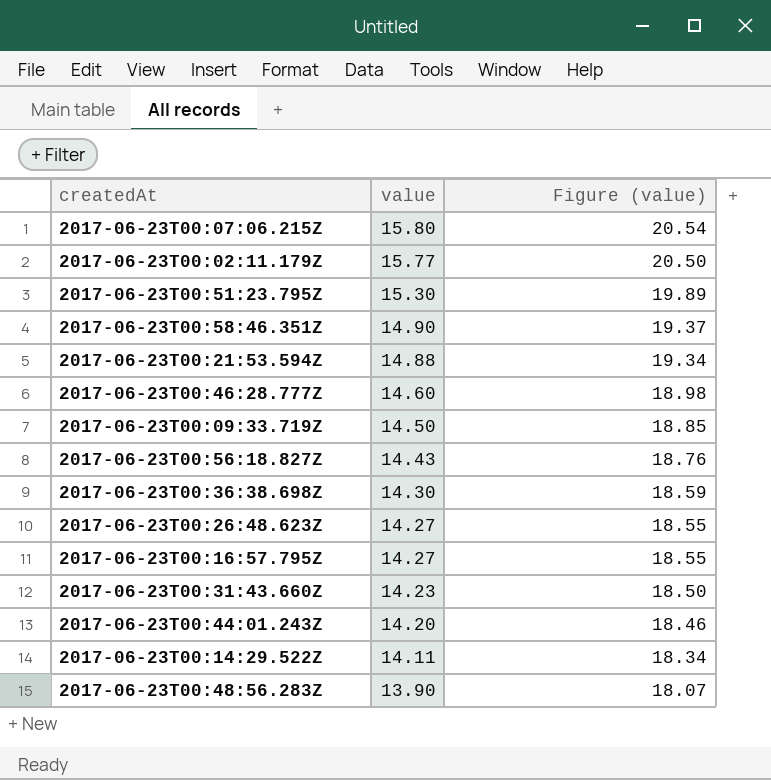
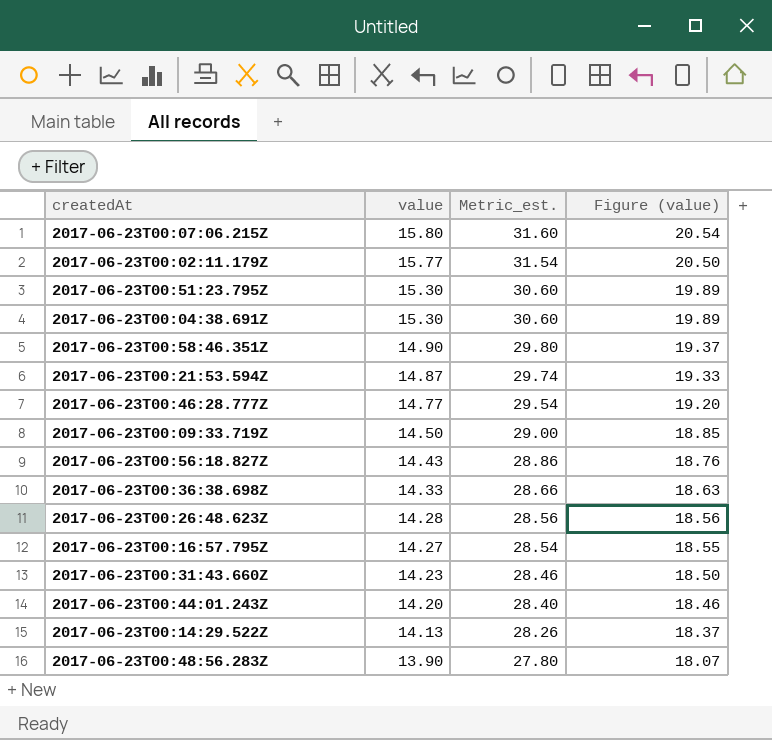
column Metric_est. | formula: none -> [value] * 2
row 2017-06-23T00:04:38.691Z: none -> 15.30 | 30.60 | 19.89
2017-06-23T00:21:53.594Z | value: 14.88 -> 14.87
2017-06-23T00:21:53.594Z | Figure (value): 19.34 -> 19.33
2017-06-23T00:46:28.777Z | value: 14.60 -> 14.77
2017-06-23T00:46:28.777Z | Figure (value): 18.98 -> 19.20
2017-06-23T00:36:38.698Z | value: 14.30 -> 14.33
2017-06-23T00:36:38.698Z | Figure (value): 18.59 -> 18.63
2017-06-23T00:26:48.623Z | value: 14.27 -> 14.28
2017-06-23T00:26:48.623Z | Figure (value): 18.55 -> 18.56
2017-06-23T00:14:29.522Z | value: 14.11 -> 14.13
2017-06-23T00:14:29.522Z | Figure (value): 18.34 -> 18.37

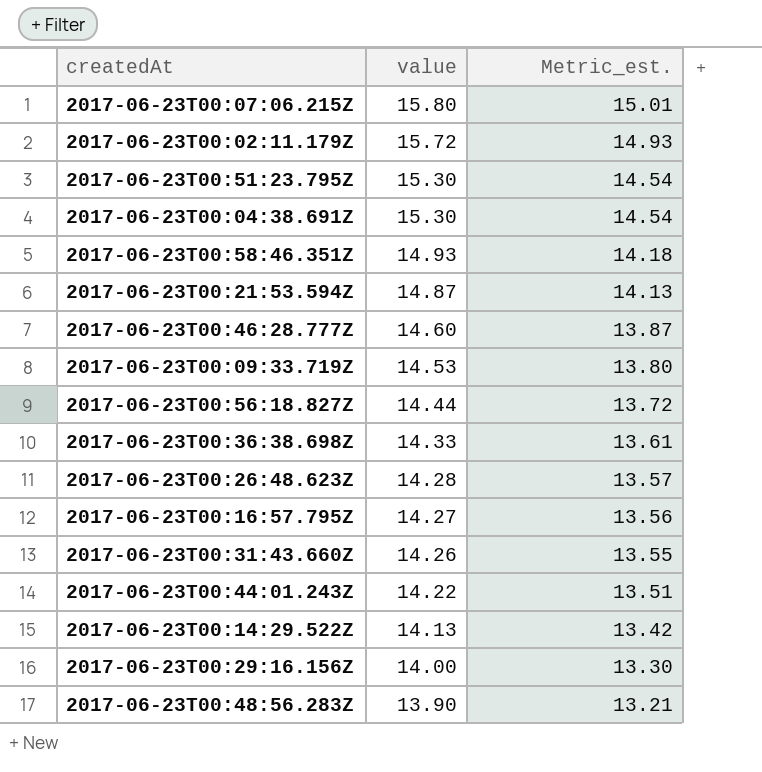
column Figure (value) | formula: [value] * 1.3 -> none
column Metric_est. | formula: [value] * 2 -> [value] * 0.95
2017-06-23T00:02:11.179Z | value: 15.77 -> 15.72
2017-06-23T00:58:46.351Z | value: 14.90 -> 14.93
2017-06-23T00:46:28.777Z | value: 14.77 -> 14.60
2017-06-23T00:09:33.719Z | value: 14.50 -> 14.53
2017-06-23T00:56:18.827Z | value: 14.43 -> 14.44
2017-06-23T00:31:43.660Z | value: 14.23 -> 14.26
2017-06-23T00:44:01.243Z | value: 14.20 -> 14.22
row 2017-06-23T00:29:16.156Z: none -> 14.00 | 13.30

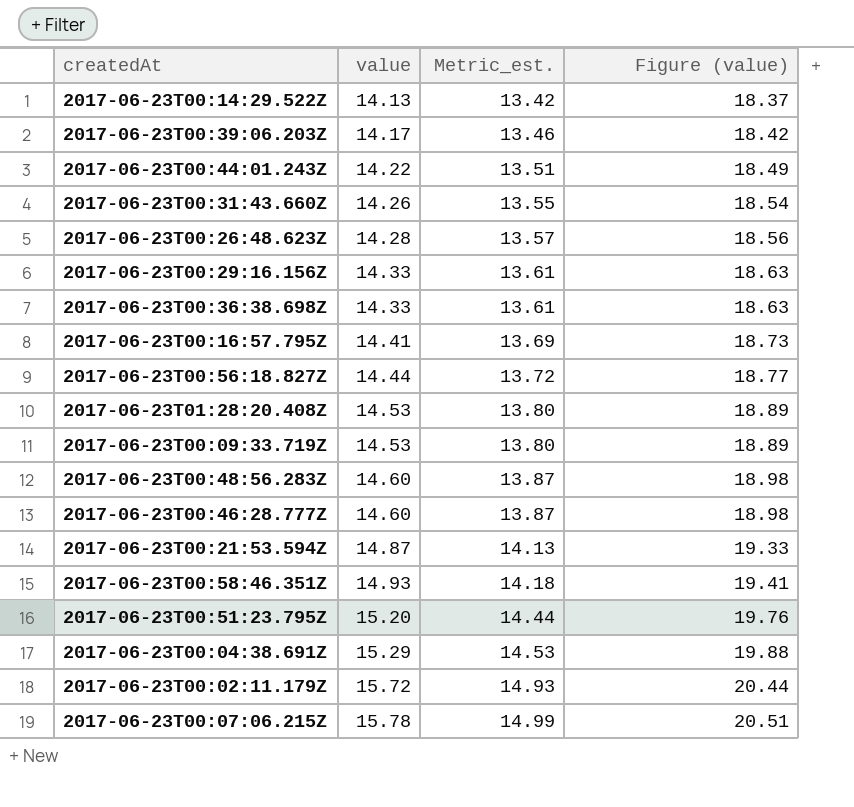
row order: value descending -> value ascending
column Figure (value) | formula: none -> [value] * 1.3
row 2017-06-23T00:39:06.203Z: none -> 14.17 | 13.46 | 18.42
2017-06-23T00:29:16.156Z | value: 14.00 -> 14.33
2017-06-23T00:29:16.156Z | Metric_est.: 13.30 -> 13.61
2017-06-23T00:16:57.795Z | value: 14.27 -> 14.41
2017-06-23T00:16:57.795Z | Metric_est.: 13.56 -> 13.69
row 2017-06-23T01:28:20.408Z: none -> 14.53 | 13.80 | 18.89
2017-06-23T00:48:56.283Z | value: 13.90 -> 14.60
2017-06-23T00:48:56.283Z | Metric_est.: 13.21 -> 13.87
2017-06-23T00:51:23.795Z | value: 15.30 -> 15.20
2017-06-23T00:51:23.795Z | Metric_est.: 14.54 -> 14.44
2017-06-23T00:04:38.691Z | value: 15.30 -> 15.29
2017-06-23T00:04:38.691Z | Metric_est.: 14.54 -> 14.53
2017-06-23T00:07:06.215Z | value: 15.80 -> 15.78
2017-06-23T00:07:06.215Z | Metric_est.: 15.01 -> 14.99

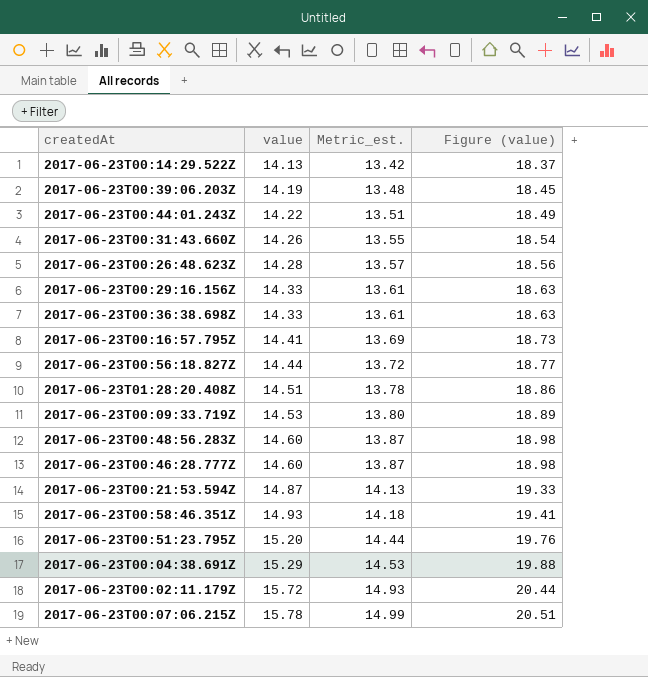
2017-06-23T00:39:06.203Z | value: 14.17 -> 14.19
2017-06-23T00:39:06.203Z | Metric_est.: 13.46 -> 13.48
2017-06-23T00:39:06.203Z | Figure (value): 18.42 -> 18.45
2017-06-23T01:28:20.408Z | value: 14.53 -> 14.51
2017-06-23T01:28:20.408Z | Metric_est.: 13.80 -> 13.78
2017-06-23T01:28:20.408Z | Figure (value): 18.89 -> 18.86

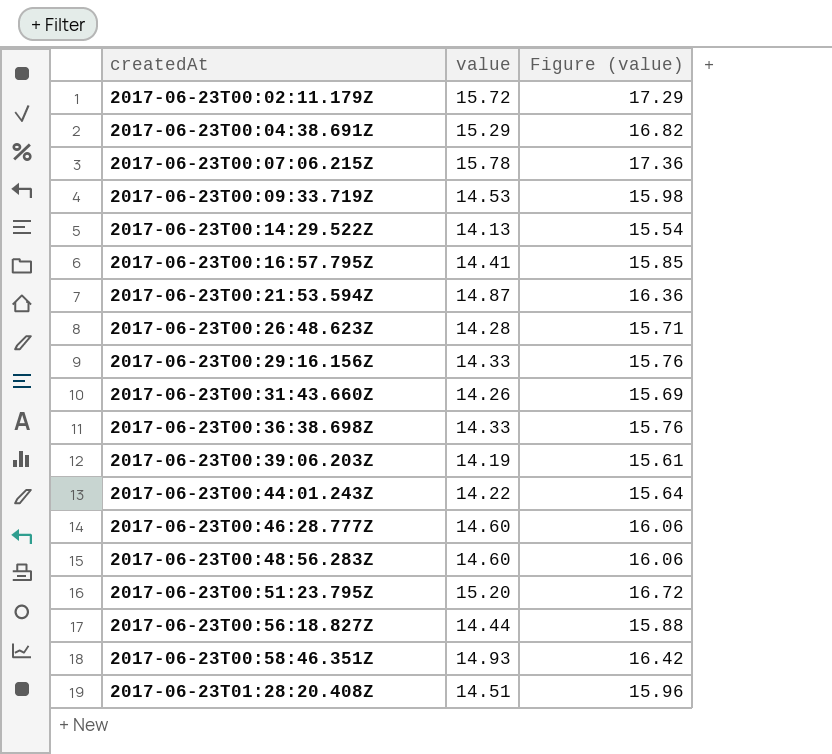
row order: value ascending -> createdAt ascending
column Metric_est. | formula: [value] * 0.95 -> none
column Figure (value) | formula: [value] * 1.3 -> [value] * 1.1

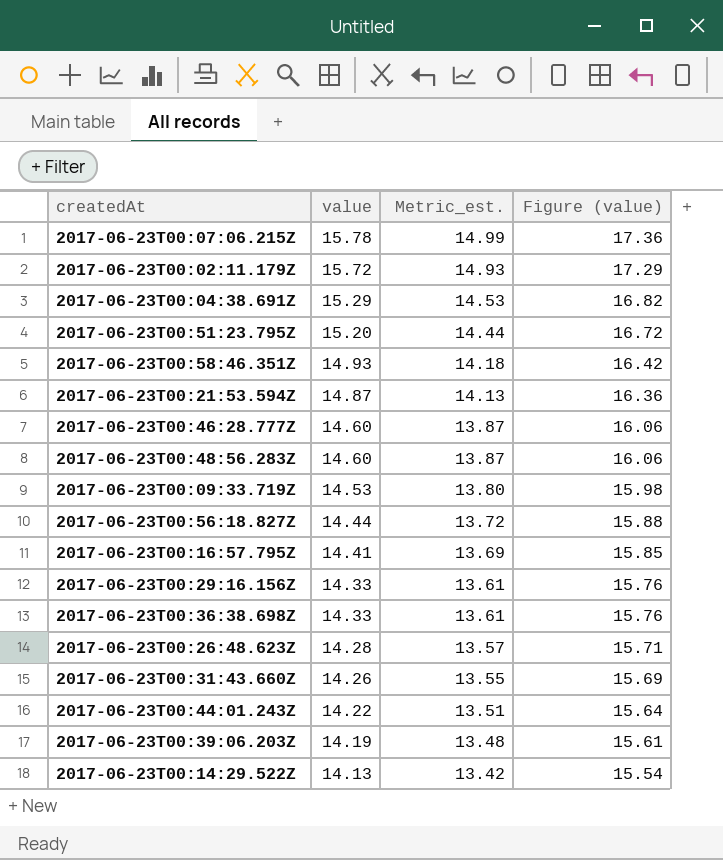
row order: createdAt ascending -> value descending
column Metric_est. | formula: none -> [value] * 0.95
row 2017-06-23T01:28:20.408Z: 14.51 | 15.96 -> none

